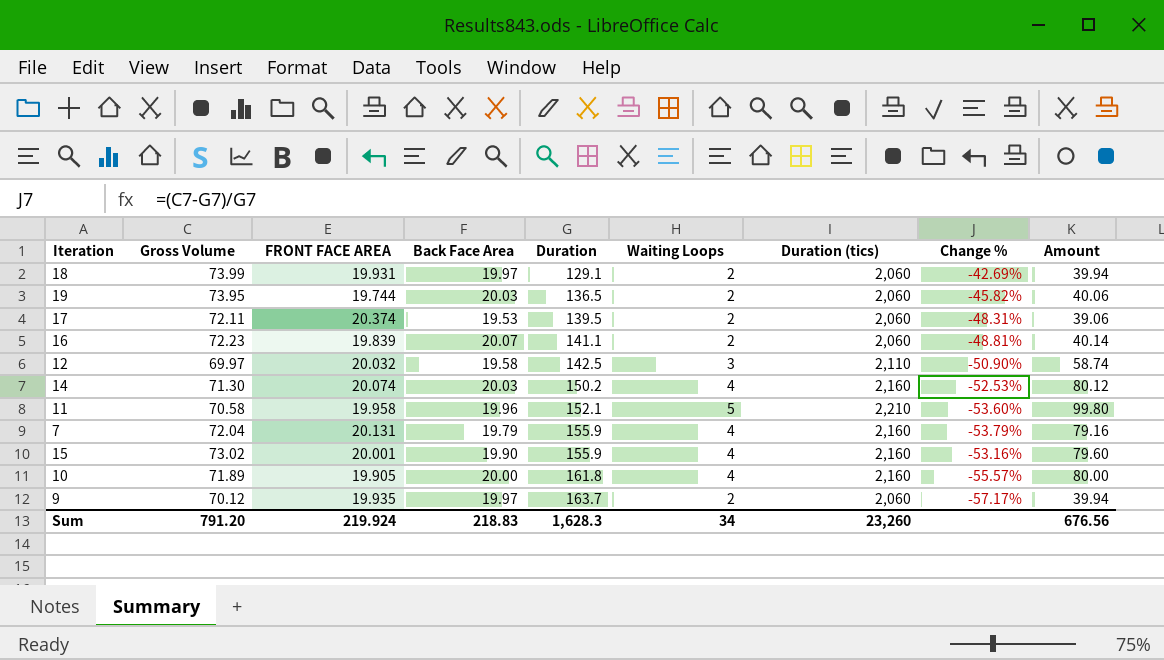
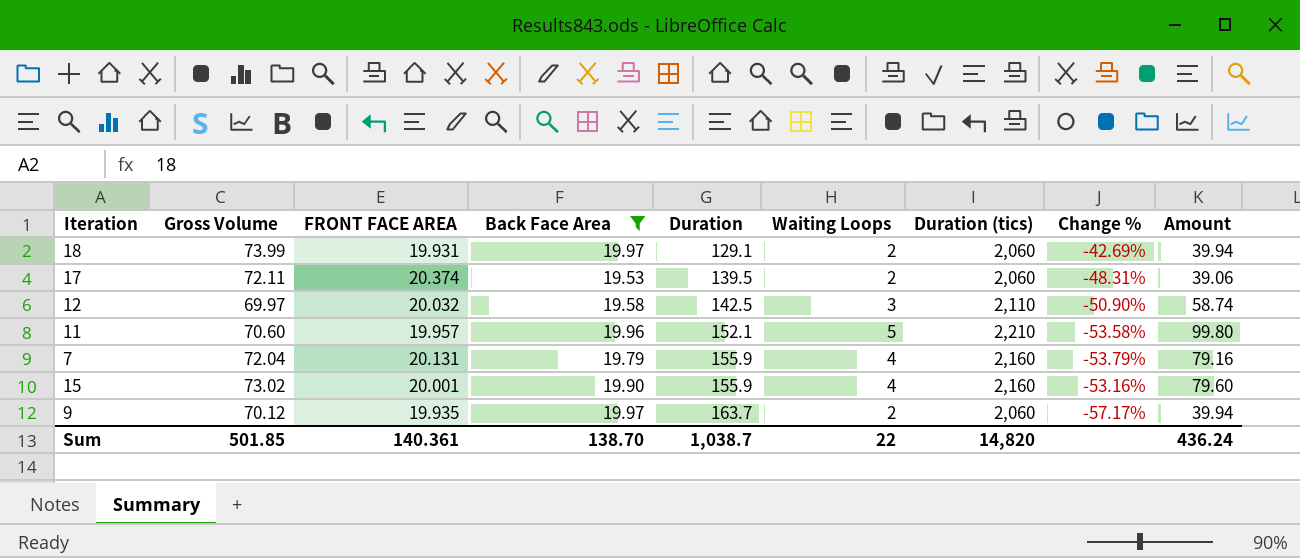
filter: none -> Back Face Area <= 19.97
11 | Gross Volume: 70.58 -> 70.60
11 | FRONT FACE AREA: 19.958 -> 19.957
11 | Change %: -53.60% -> -53.58%
Sum | Gross Volume: 791.20 -> 501.85
Sum | FRONT FACE AREA: 219.924 -> 140.361
Sum | Back Face Area: 218.83 -> 138.70
Sum | Duration: 1,628.3 -> 1,038.7
Sum | Waiting Loops: 34 -> 22
Sum | Duration (tics): 23,260 -> 14,820
Sum | Amount: 676.56 -> 436.24

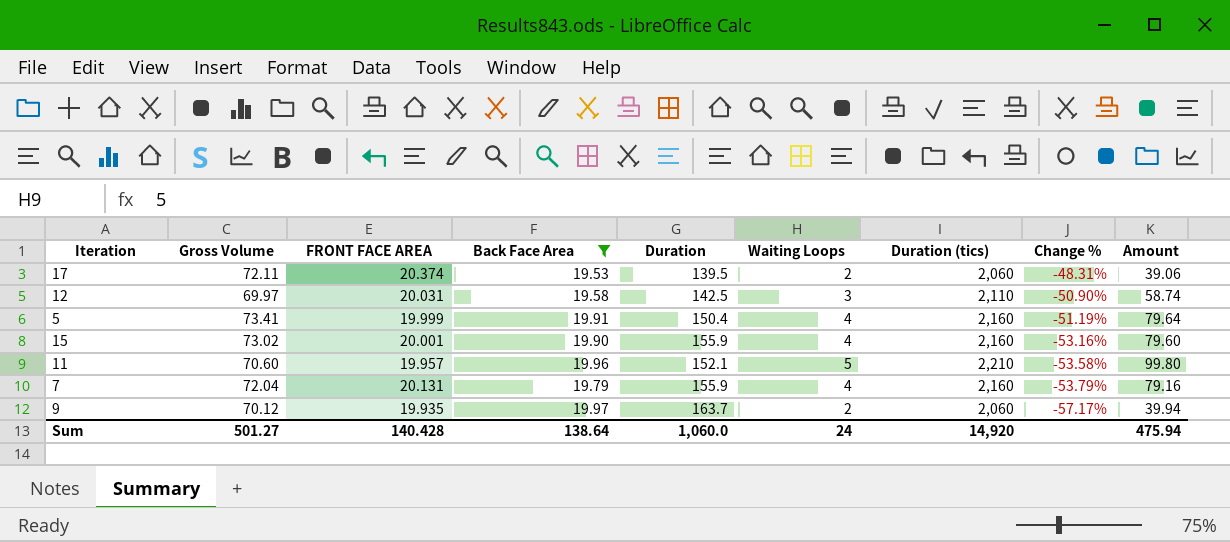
row order: Duration ascending -> Change % descending
row 18: 73.99 | 19.931 | 19.97 | 129.1 | 2 | 2,060 | -42.69% | 39.94 -> none
12 | FRONT FACE AREA: 20.032 -> 20.031
row 5: none -> 73.41 | 19.999 | 19.91 | 150.4 | 4 | 2,160 | -51.19% | 79.64
Sum | Gross Volume: 501.85 -> 501.27
Sum | FRONT FACE AREA: 140.361 -> 140.428
Sum | Back Face Area: 138.70 -> 138.64
Sum | Duration: 1,038.7 -> 1,060.0
Sum | Waiting Loops: 22 -> 24
Sum | Duration (tics): 14,820 -> 14,920
Sum | Amount: 436.24 -> 475.94

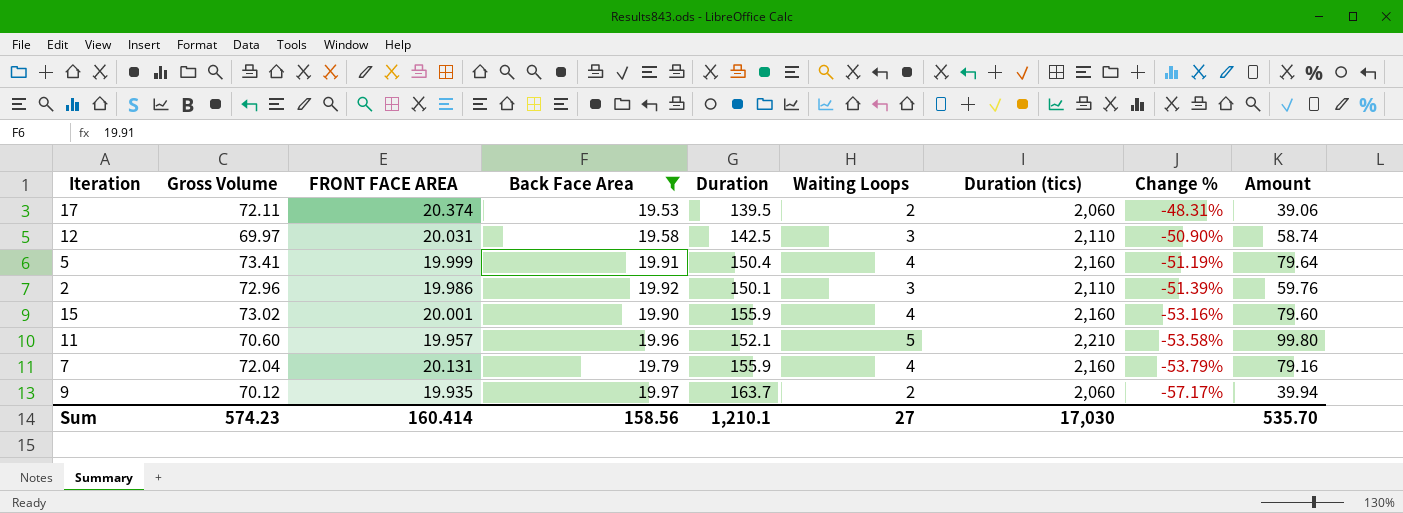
row 2: none -> 72.96 | 19.986 | 19.92 | 150.1 | 3 | 2,110 | -51.39% | 59.76
Sum | Gross Volume: 501.27 -> 574.23
Sum | FRONT FACE AREA: 140.428 -> 160.414
Sum | Back Face Area: 138.64 -> 158.56
Sum | Duration: 1,060.0 -> 1,210.1
Sum | Waiting Loops: 24 -> 27
Sum | Duration (tics): 14,920 -> 17,030
Sum | Amount: 475.94 -> 535.70

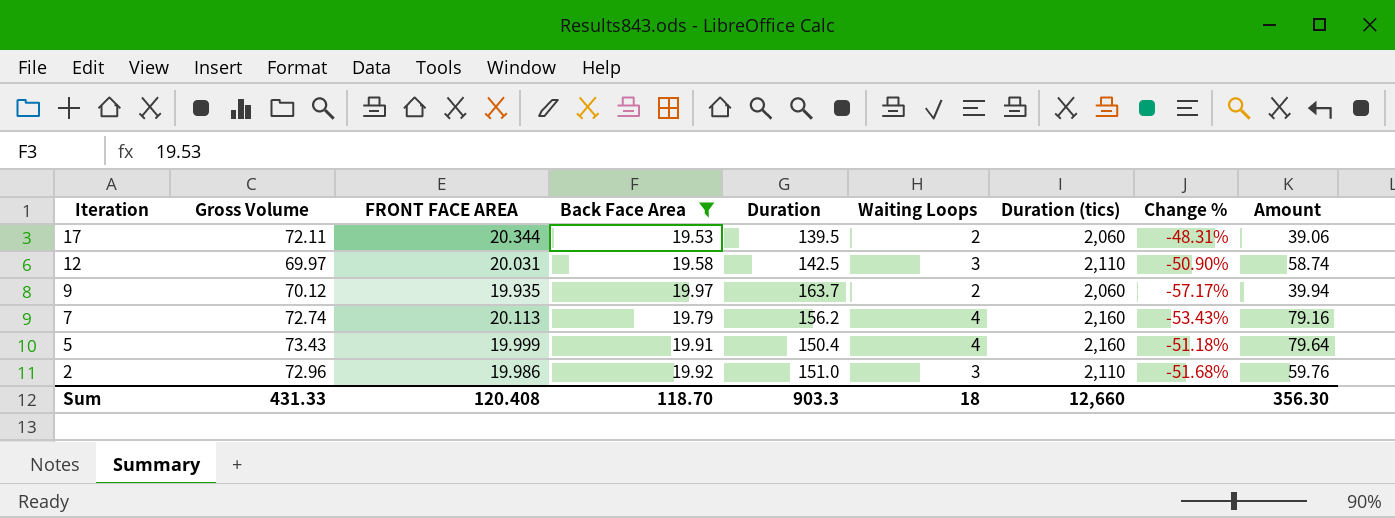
row order: Change % descending -> Iteration descending
row 15: 73.02 | 20.001 | 19.90 | 155.9 | 4 | 2,160 | -53.16% | 79.60 -> none
row 11: 70.60 | 19.957 | 19.96 | 152.1 | 5 | 2,210 | -53.58% | 99.80 -> none
17 | FRONT FACE AREA: 20.374 -> 20.344
7 | Gross Volume: 72.04 -> 72.74
7 | FRONT FACE AREA: 20.131 -> 20.113
7 | Duration: 155.9 -> 156.2
7 | Change %: -53.79% -> -53.43%
5 | Gross Volume: 73.41 -> 73.43
5 | Change %: -51.19% -> -51.18%
2 | Duration: 150.1 -> 151.0
2 | Change %: -51.39% -> -51.68%
Sum | Gross Volume: 574.23 -> 431.33
Sum | FRONT FACE AREA: 160.414 -> 120.408
Sum | Back Face Area: 158.56 -> 118.70
Sum | Duration: 1,210.1 -> 903.3
Sum | Waiting Loops: 27 -> 18
Sum | Duration (tics): 17,030 -> 12,660
Sum | Amount: 535.70 -> 356.30

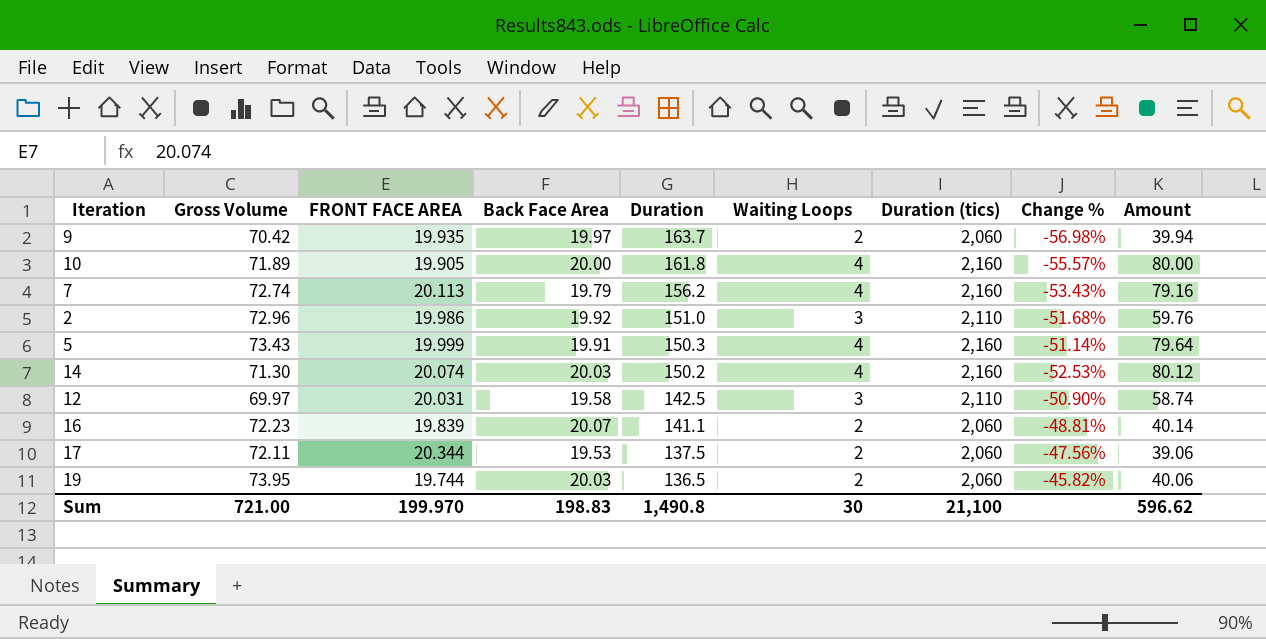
filter: Back Face Area <= 19.97 -> none
row order: Iteration descending -> Duration descending
9 | Gross Volume: 70.12 -> 70.42
9 | Change %: -57.17% -> -56.98%
5 | Duration: 150.4 -> 150.3
5 | Change %: -51.18% -> -51.14%
17 | Duration: 139.5 -> 137.5
17 | Change %: -48.31% -> -47.56%
Sum | Gross Volume: 431.33 -> 721.00
Sum | FRONT FACE AREA: 120.408 -> 199.970
Sum | Back Face Area: 118.70 -> 198.83
Sum | Duration: 903.3 -> 1,490.8
Sum | Waiting Loops: 18 -> 30
Sum | Duration (tics): 12,660 -> 21,100
Sum | Amount: 356.30 -> 596.62

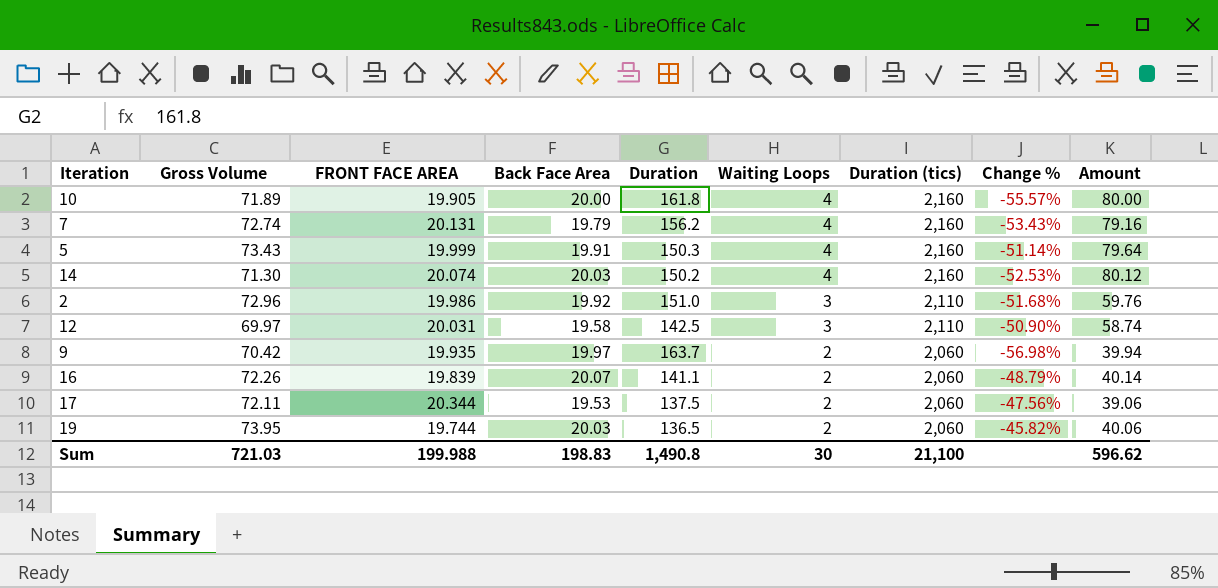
row order: Duration descending -> Waiting Loops descending
7 | FRONT FACE AREA: 20.113 -> 20.131
16 | Gross Volume: 72.23 -> 72.26
16 | Change %: -48.81% -> -48.79%
Sum | Gross Volume: 721.00 -> 721.03
Sum | FRONT FACE AREA: 199.970 -> 199.988

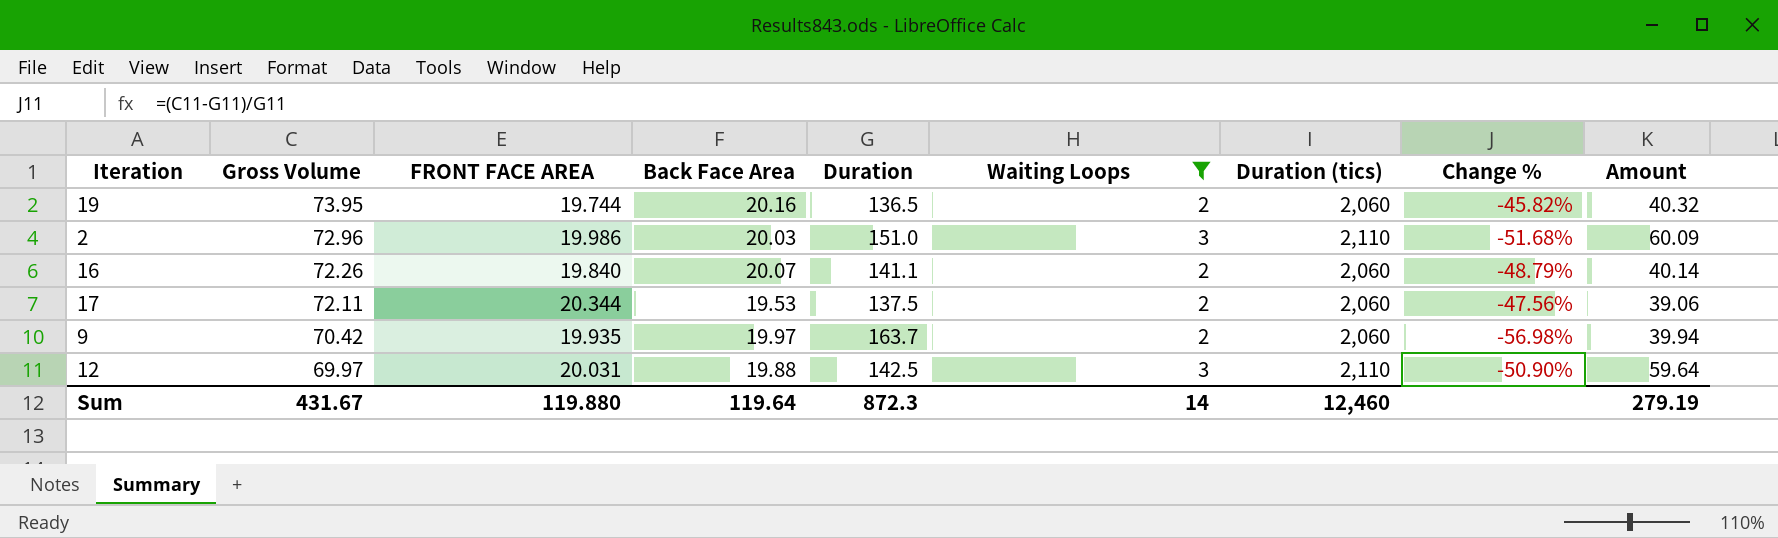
filter: none -> Waiting Loops != 4
row order: Waiting Loops descending -> Gross Volume descending
19 | Back Face Area: 20.03 -> 20.16
19 | Amount: 40.06 -> 40.32
2 | Back Face Area: 19.92 -> 20.03
2 | Amount: 59.76 -> 60.09
16 | FRONT FACE AREA: 19.839 -> 19.840
12 | Back Face Area: 19.58 -> 19.88
12 | Amount: 58.74 -> 59.64
Sum | Gross Volume: 721.03 -> 431.67
Sum | FRONT FACE AREA: 199.988 -> 119.880
Sum | Back Face Area: 198.83 -> 119.64
Sum | Duration: 1,490.8 -> 872.3
Sum | Waiting Loops: 30 -> 14
Sum | Duration (tics): 21,100 -> 12,460
Sum | Amount: 596.62 -> 279.19

